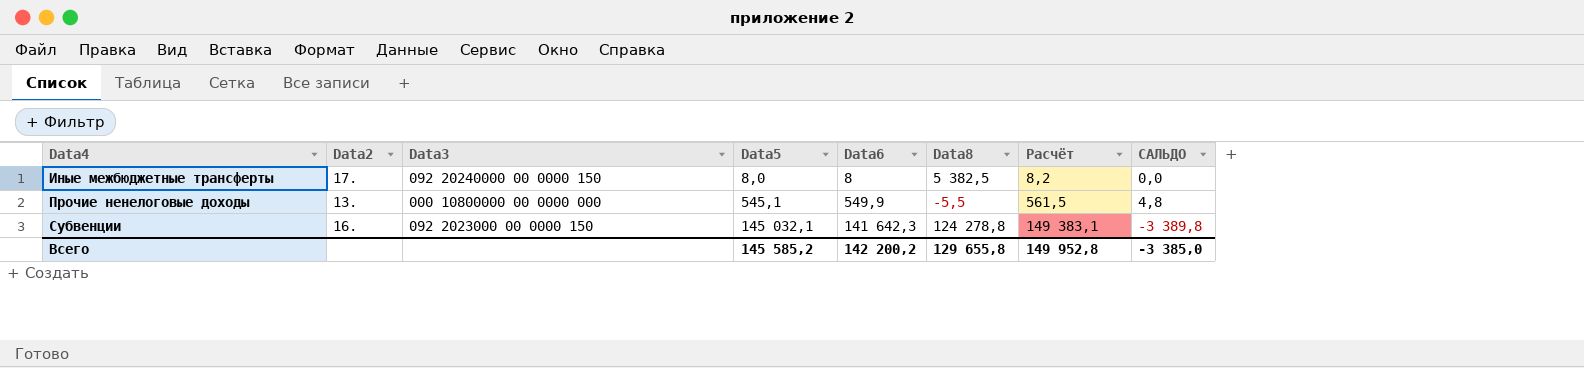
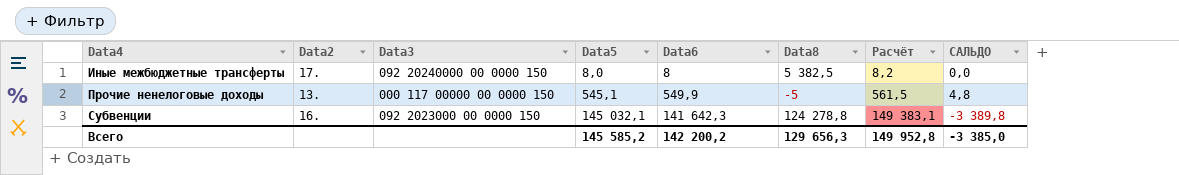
Прочие ненелоговые доходы | Data3: 000 10800000 00 0000 000 -> 000 117 00000 00 0000 150
Прочие ненелоговые доходы | Data8: -5,5 -> -5
Всего | Data8: 129 655,8 -> 129 656,3

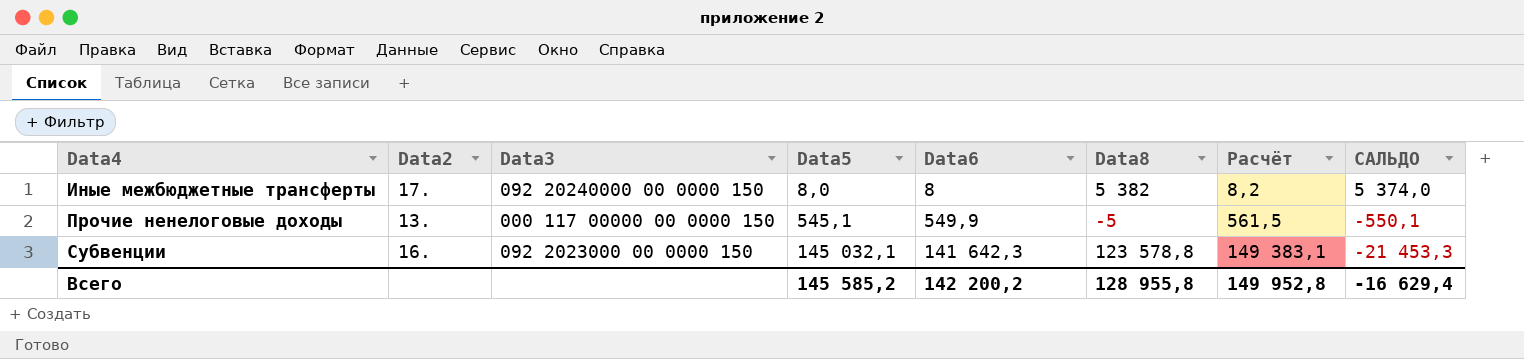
column САЛЬДО | formula: [Data6] - [Data5] -> [Data8] - [Data5]
Иные межбюджетные трансферты | Data8: 5 382,5 -> 5 382
Субвенции | Data8: 124 278,8 -> 123 578,8
Всего | Data8: 129 656,3 -> 128 955,8
Всего | САЛЬДО: -3 385,0 -> -16 629,4

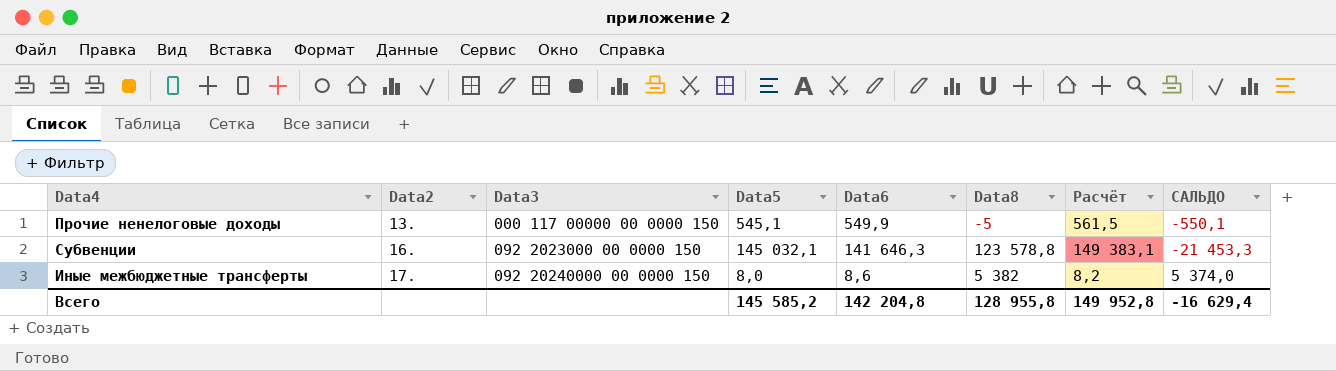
row order: Data4 ascending -> Data2 ascending
Субвенции | Data6: 141 642,3 -> 141 646,3
Иные межбюджетные трансферты | Data6: 8 -> 8,6
Всего | Data6: 142 200,2 -> 142 204,8

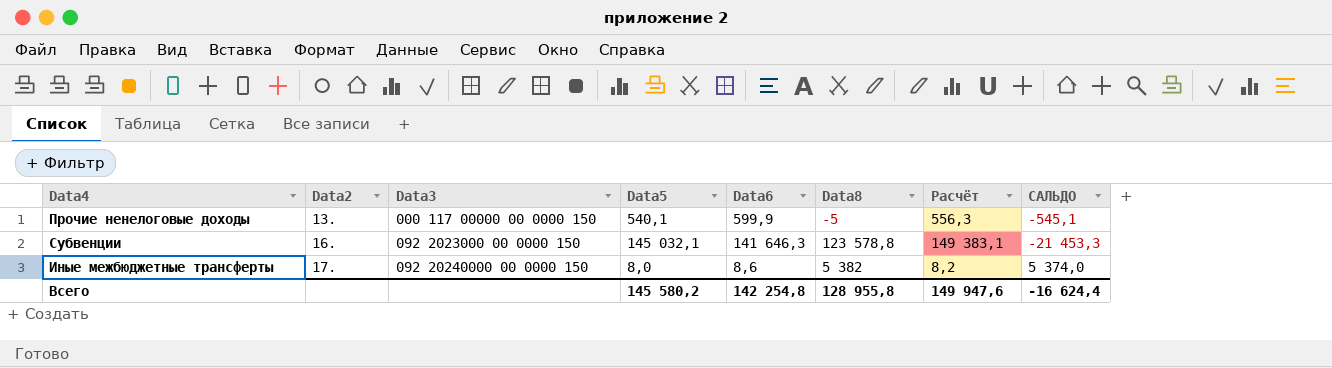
Прочие ненелоговые доходы | Data5: 545,1 -> 540,1
Прочие ненелоговые доходы | Data6: 549,9 -> 599,9
Прочие ненелоговые доходы | Расчёт: 561,5 -> 556,3
Прочие ненелоговые доходы | САЛЬДО: -550,1 -> -545,1
Всего | Data5: 145 585,2 -> 145 580,2
Всего | Data6: 142 204,8 -> 142 254,8
Всего | Расчёт: 149 952,8 -> 149 947,6
Всего | САЛЬДО: -16 629,4 -> -16 624,4

